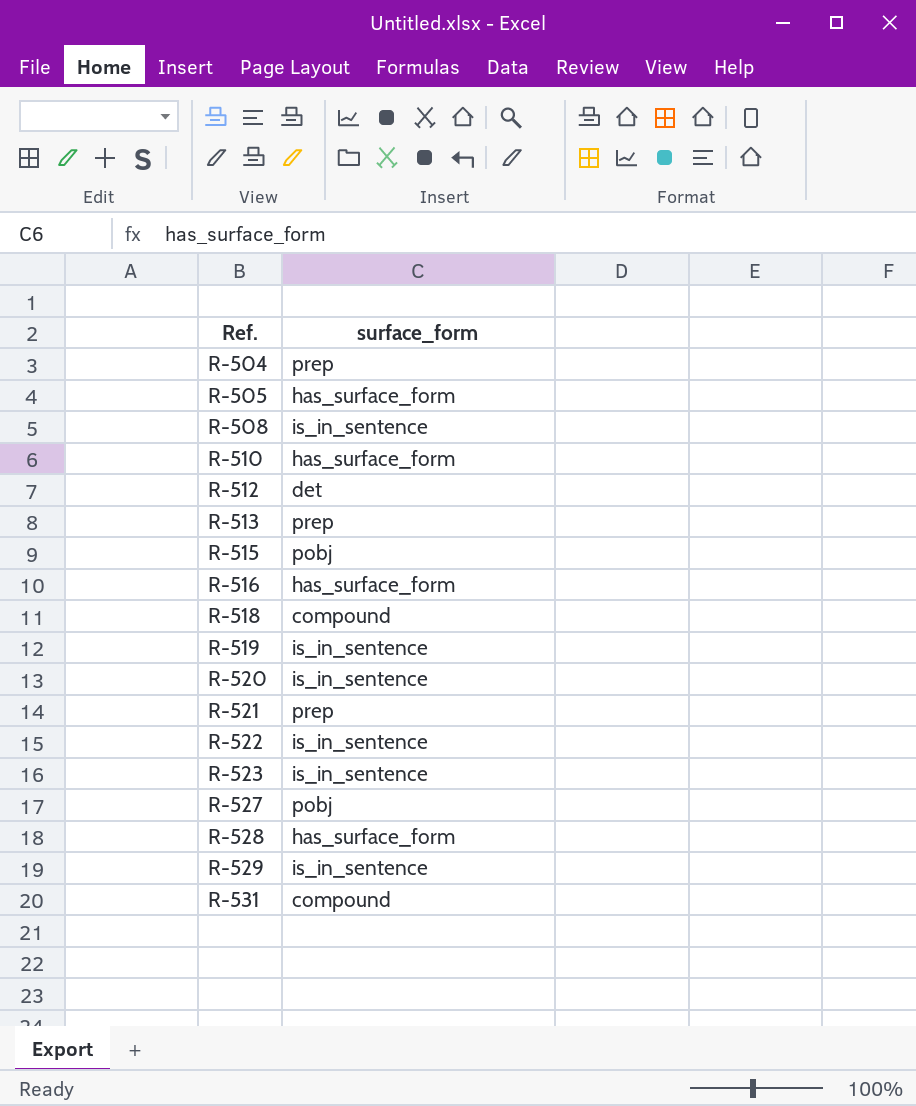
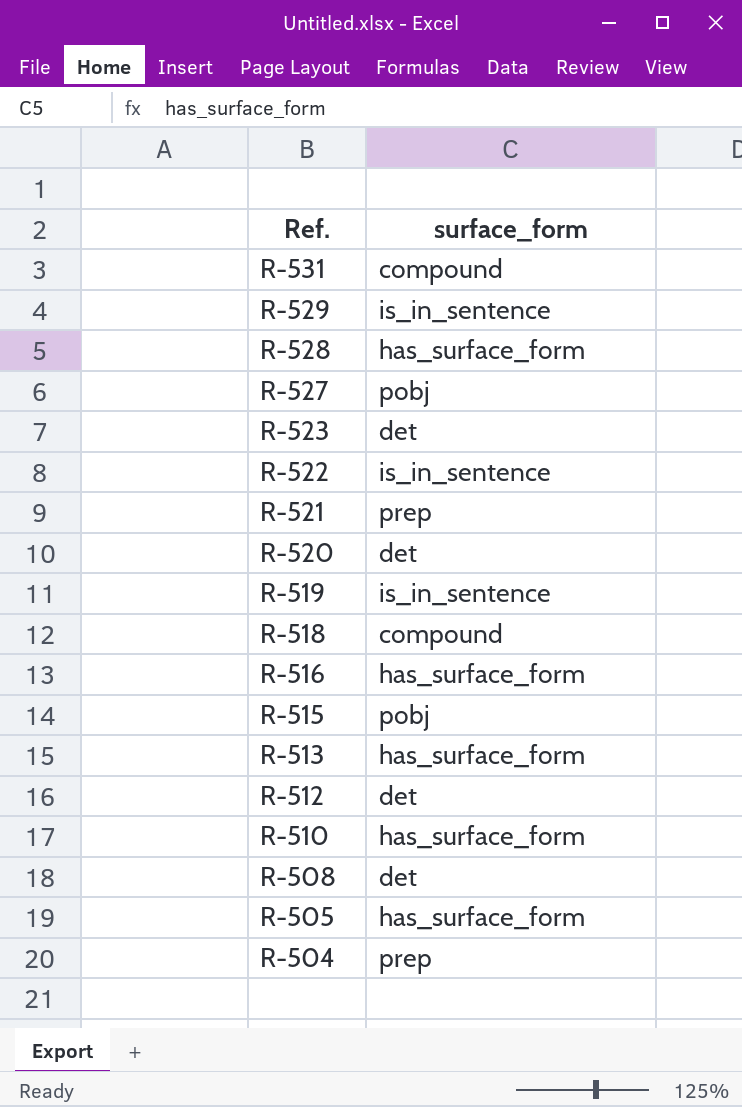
row order: Ref. ascending -> Ref. descending
R-523 | surface_form: is_in_sentence -> det
R-520 | surface_form: is_in_sentence -> det
R-513 | surface_form: prep -> has_surface_form
R-508 | surface_form: is_in_sentence -> det

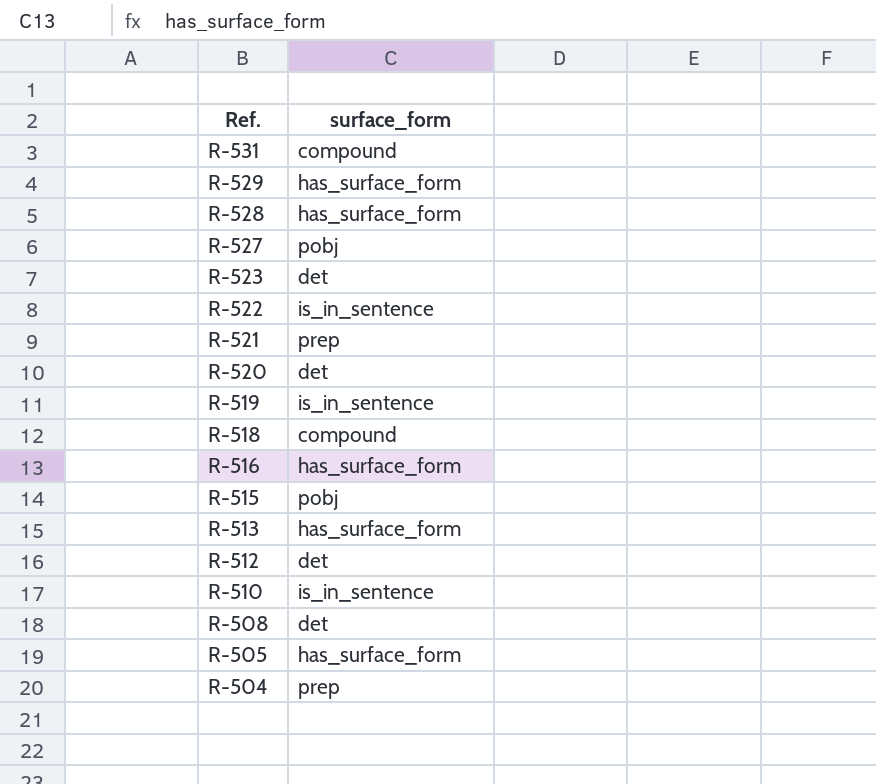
R-529 | surface_form: is_in_sentence -> has_surface_form
R-510 | surface_form: has_surface_form -> is_in_sentence

